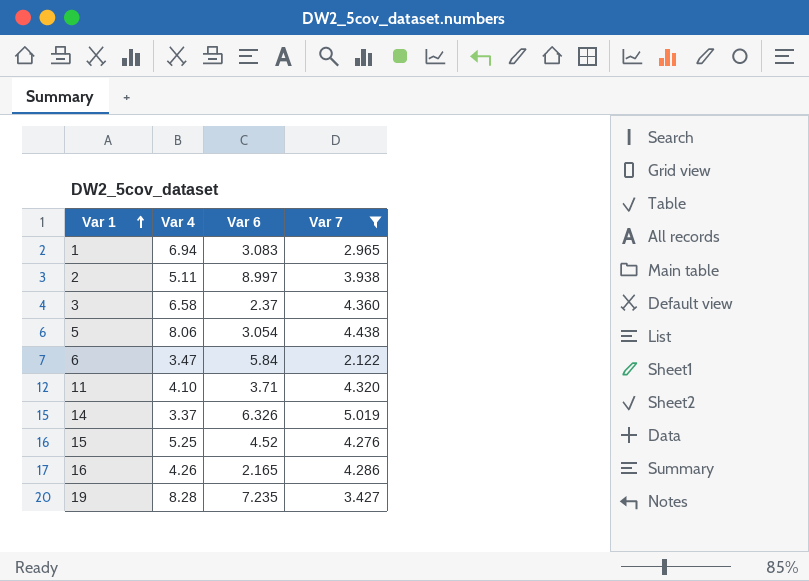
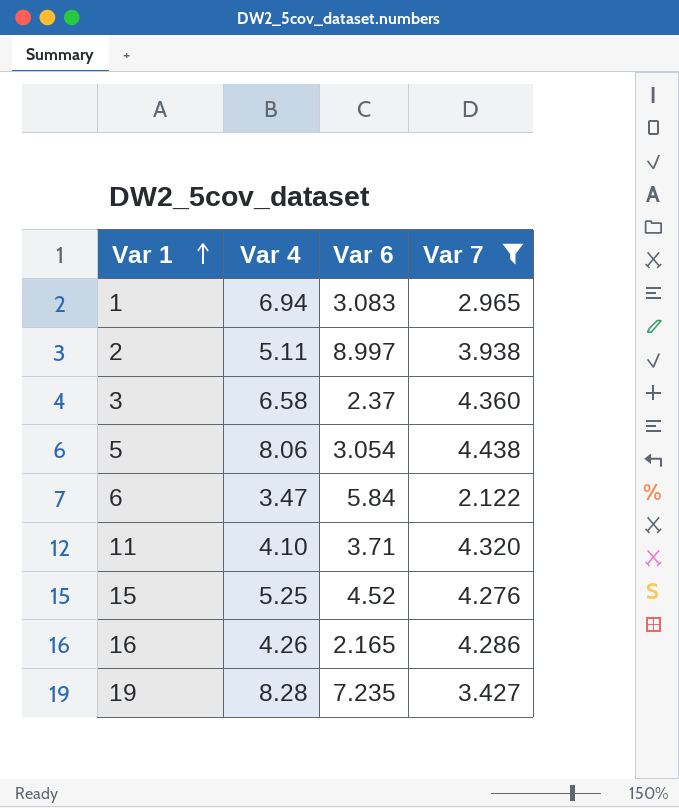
row 14: 3.37 | 6.326 | 5.019 -> none

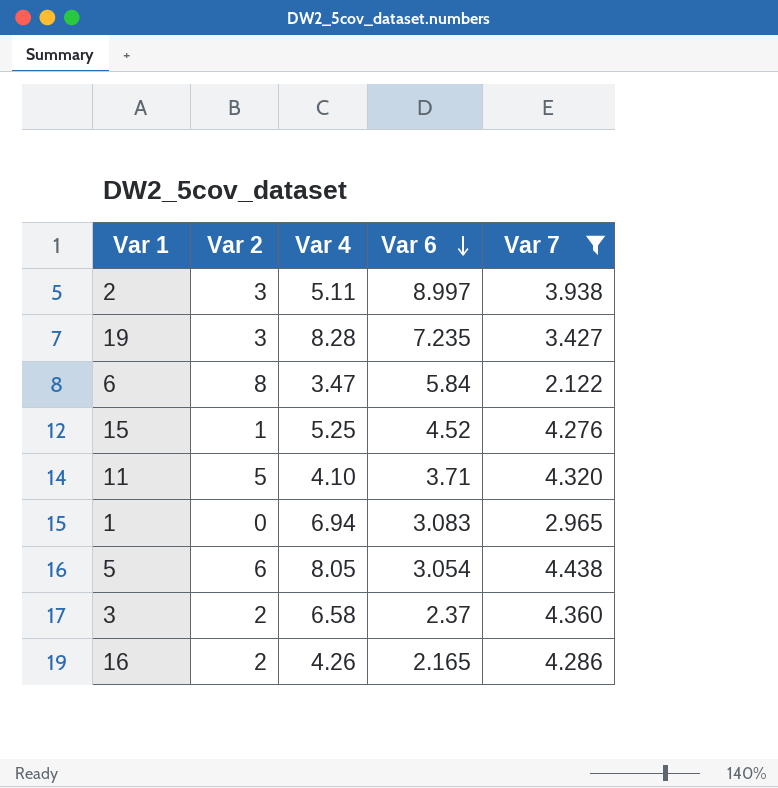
row order: Var 1 ascending -> Var 6 descending
column Var 2 | position: none -> 2
5 | Var 4: 8.06 -> 8.05

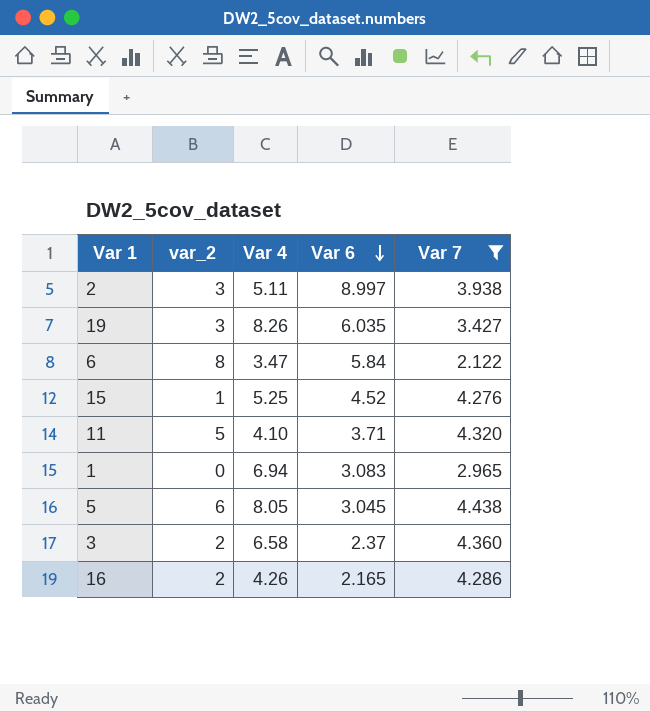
column name: Var 2 -> var_2
19 | Var 4: 8.28 -> 8.26
19 | Var 6: 7.235 -> 6.035
5 | Var 6: 3.054 -> 3.045

